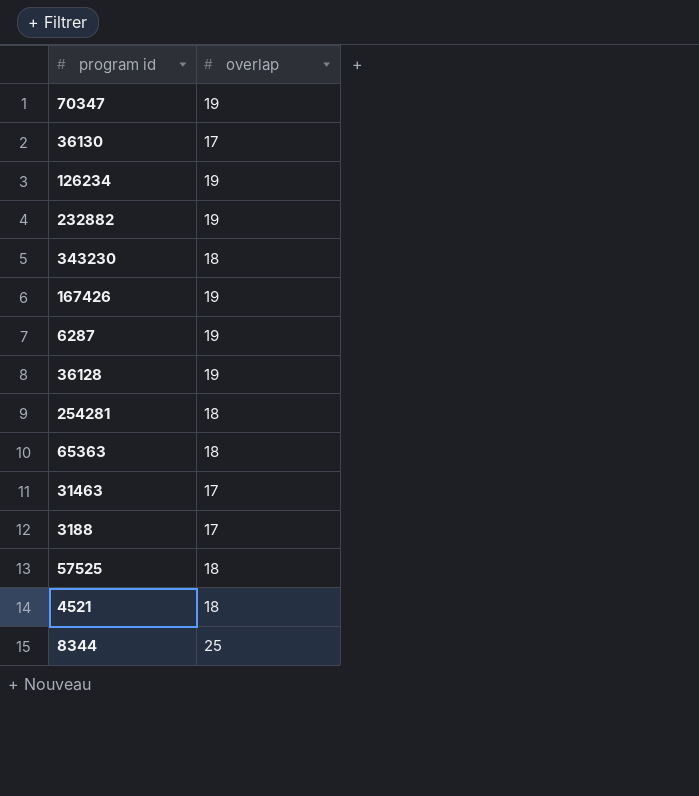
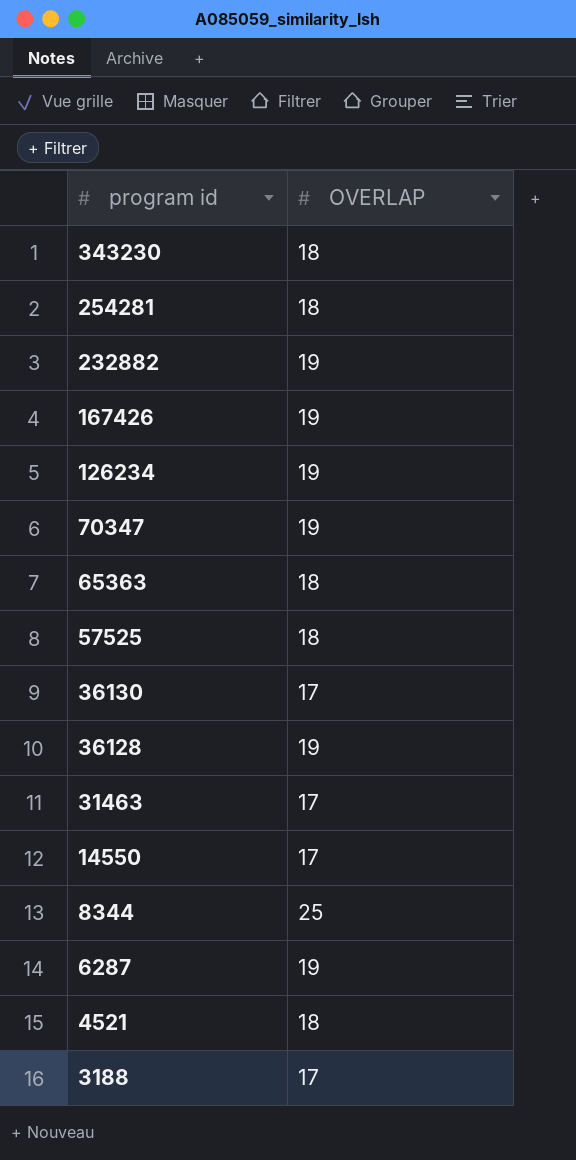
row order: none -> program id descending
column name: overlap -> OVERLAP
row 14550: none -> 17

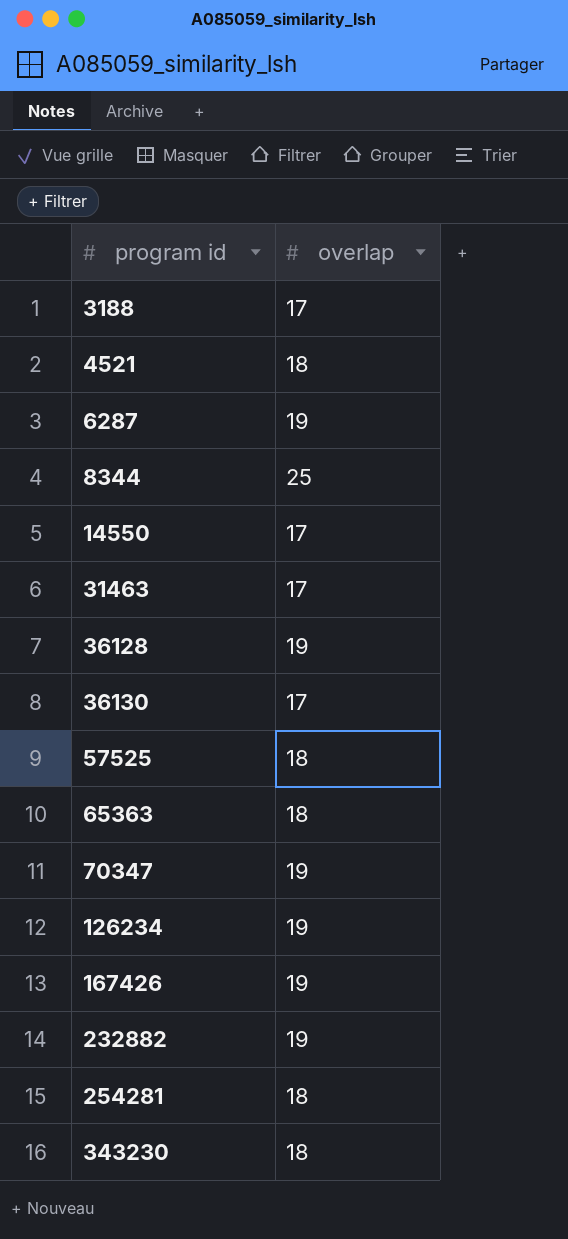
row order: program id descending -> program id ascending
column name: OVERLAP -> overlap

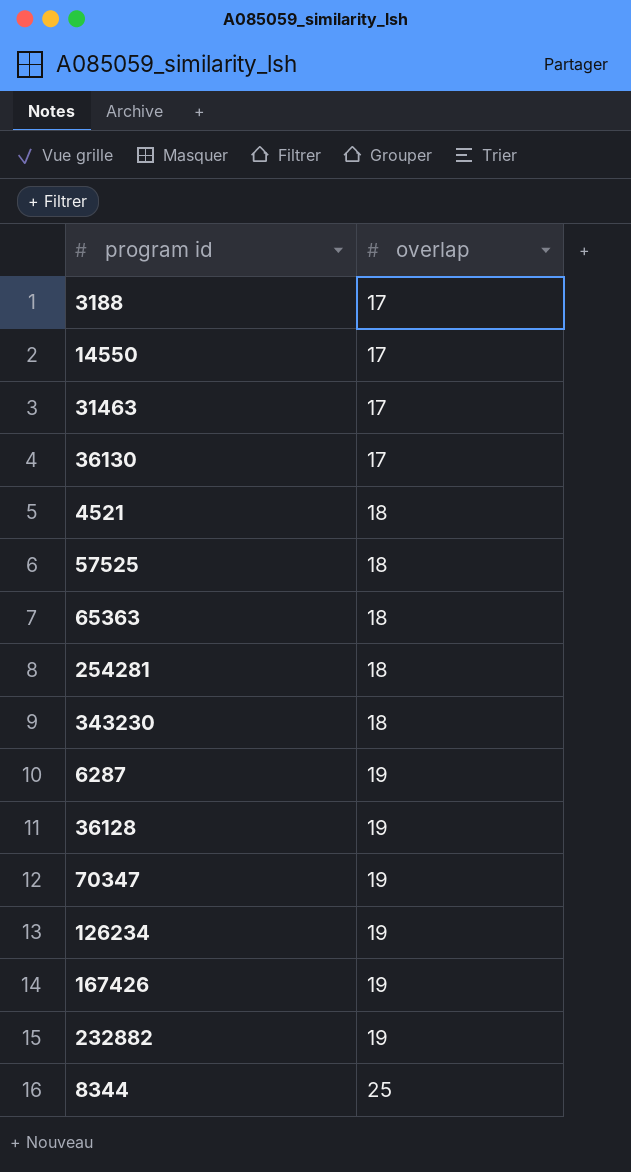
row order: program id ascending -> overlap ascending

